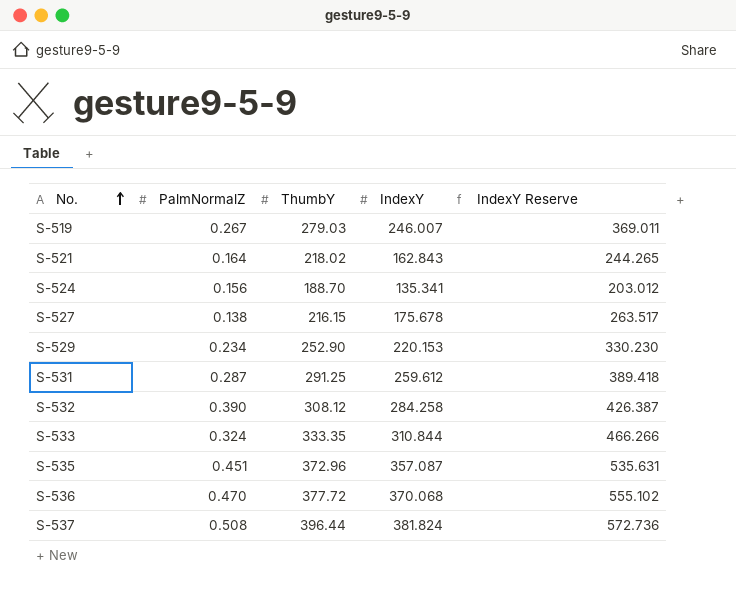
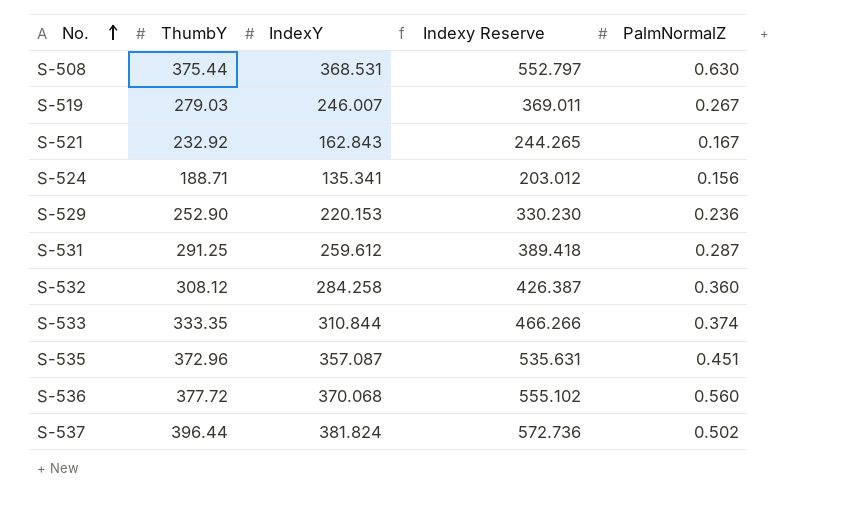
column name: IndexY Reserve -> Indexy Reserve
column PalmNormalZ | position: 2 -> 5
row S-527: 0.138 | 216.15 | 175.678 | 263.517 -> none
row S-508: none -> 375.44 | 368.531 | 552.797 | 0.630
S-521 | ThumbY: 218.02 -> 232.92
S-521 | PalmNormalZ: 0.164 -> 0.167
S-524 | ThumbY: 188.70 -> 188.71
S-529 | PalmNormalZ: 0.234 -> 0.236
S-532 | PalmNormalZ: 0.390 -> 0.360
S-533 | PalmNormalZ: 0.324 -> 0.374
S-536 | PalmNormalZ: 0.470 -> 0.560
S-537 | PalmNormalZ: 0.508 -> 0.502

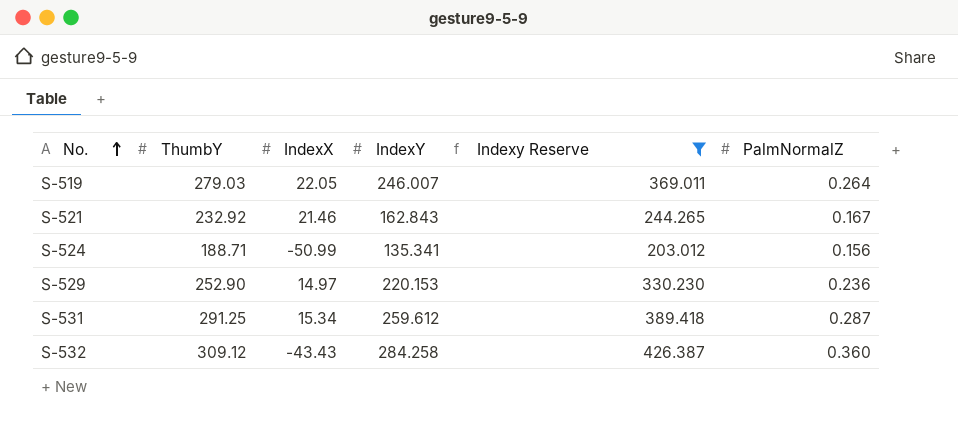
filter: none -> Indexy Reserve <= 426.387
column IndexX | position: none -> 3
S-519 | PalmNormalZ: 0.267 -> 0.264
S-532 | ThumbY: 308.12 -> 309.12

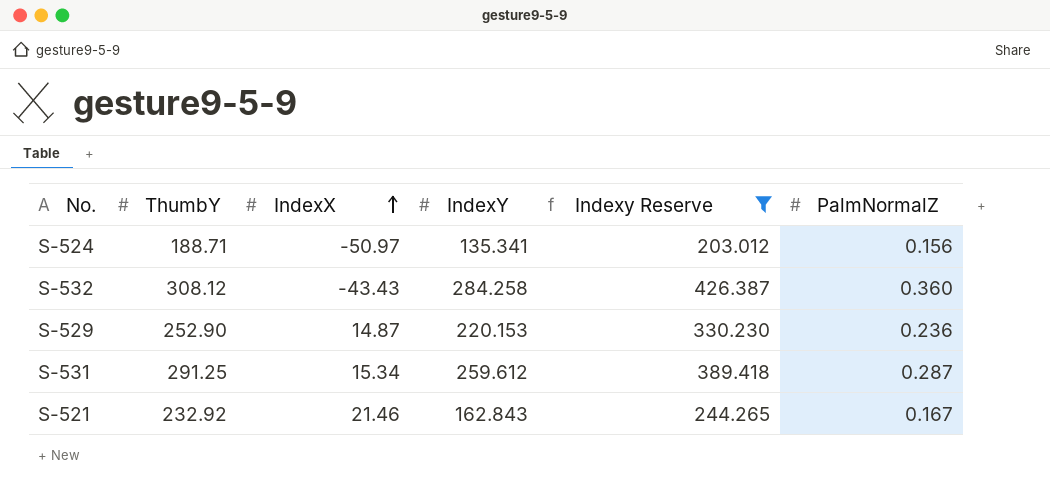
row order: No. ascending -> IndexX ascending
row S-519: 279.03 | 22.05 | 246.007 | 369.011 | 0.264 -> none
S-524 | IndexX: -50.99 -> -50.97
S-532 | ThumbY: 309.12 -> 308.12
S-529 | IndexX: 14.97 -> 14.87

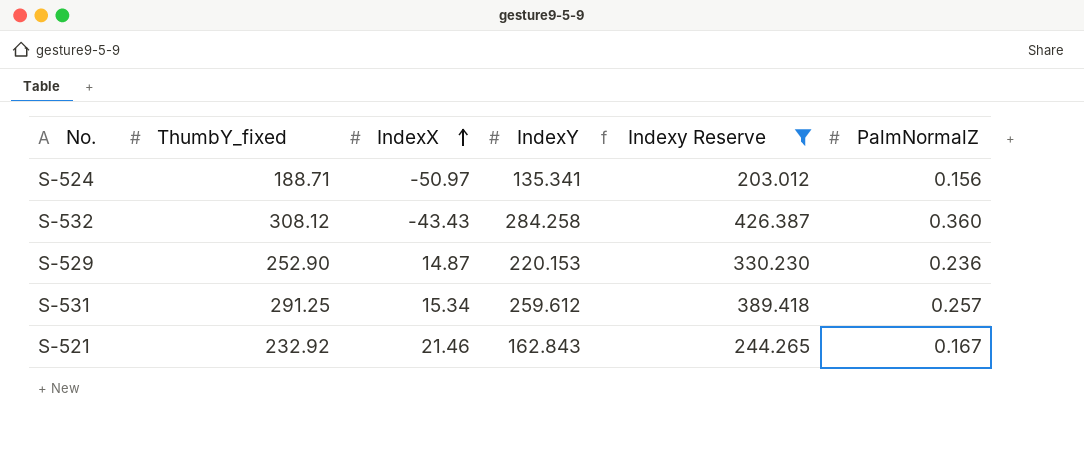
column name: ThumbY -> ThumbY_fixed
S-531 | PalmNormalZ: 0.287 -> 0.257

